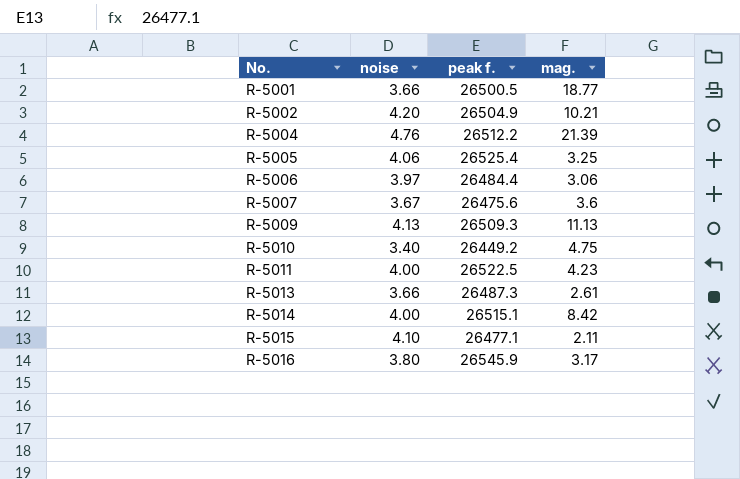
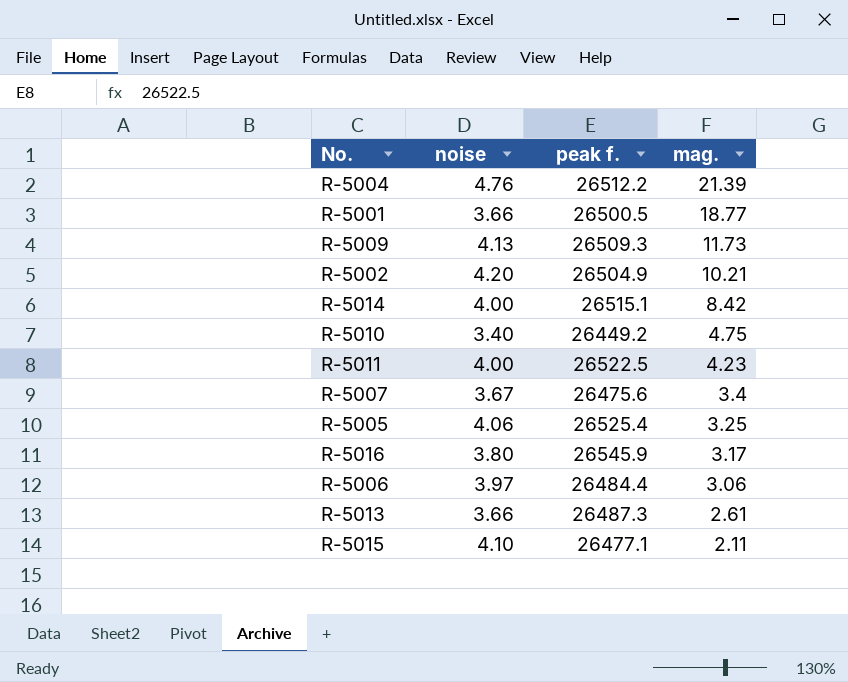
row order: No. ascending -> mag. descending
R-5009 | mag.: 11.13 -> 11.73
R-5007 | mag.: 3.6 -> 3.4

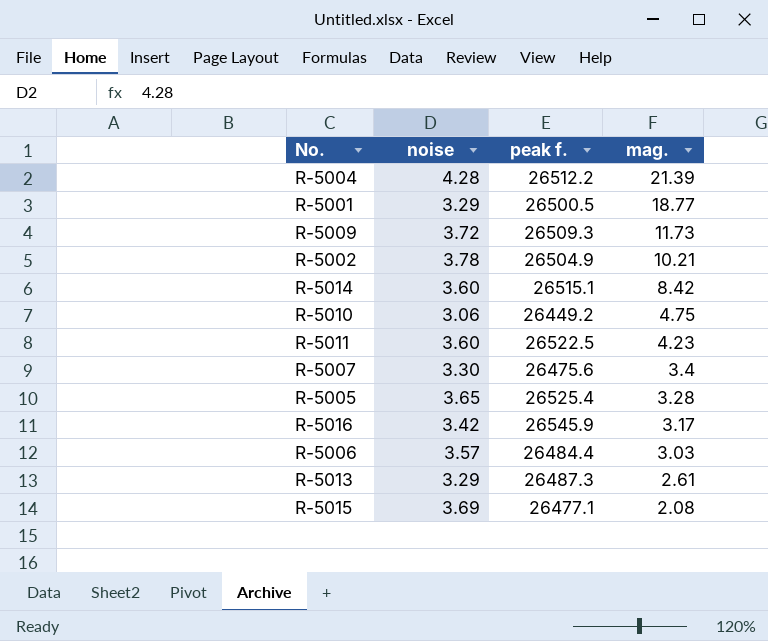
R-5004 | noise: 4.76 -> 4.28
R-5001 | noise: 3.66 -> 3.29
R-5009 | noise: 4.13 -> 3.72
R-5002 | noise: 4.20 -> 3.78
R-5014 | noise: 4.00 -> 3.60
R-5010 | noise: 3.40 -> 3.06
R-5011 | noise: 4.00 -> 3.60
R-5007 | noise: 3.67 -> 3.30
R-5005 | noise: 4.06 -> 3.65
R-5005 | mag.: 3.25 -> 3.28
R-5016 | noise: 3.80 -> 3.42
R-5006 | noise: 3.97 -> 3.57
R-5006 | mag.: 3.06 -> 3.03
R-5013 | noise: 3.66 -> 3.29
R-5015 | noise: 4.10 -> 3.69
R-5015 | mag.: 2.11 -> 2.08

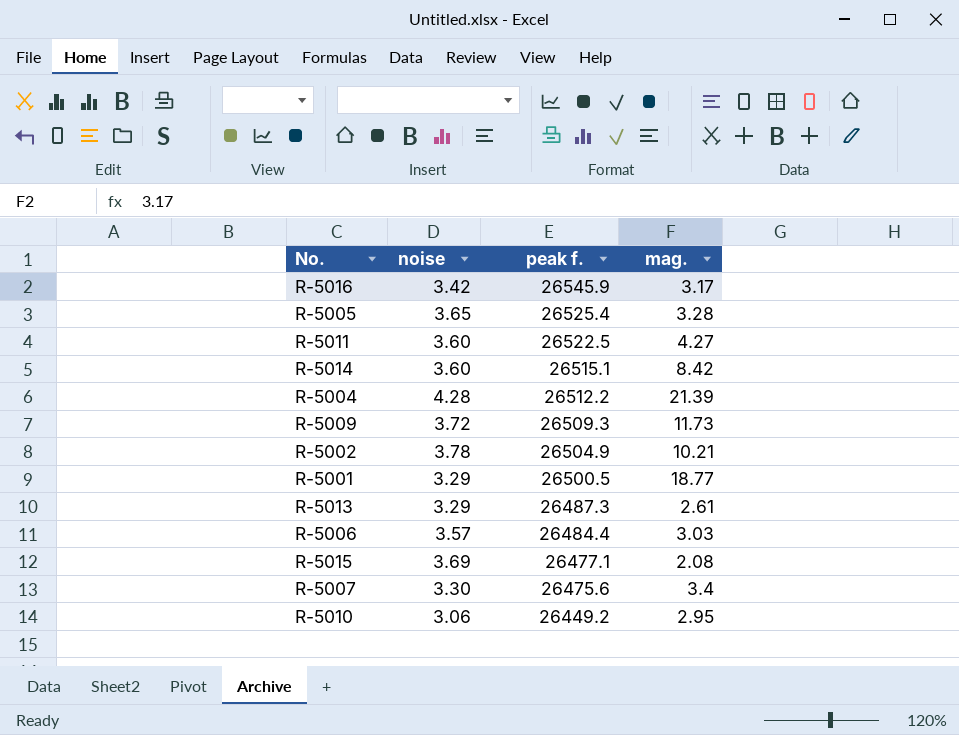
row order: mag. descending -> peak f. descending
R-5011 | mag.: 4.23 -> 4.27
R-5010 | mag.: 4.75 -> 2.95

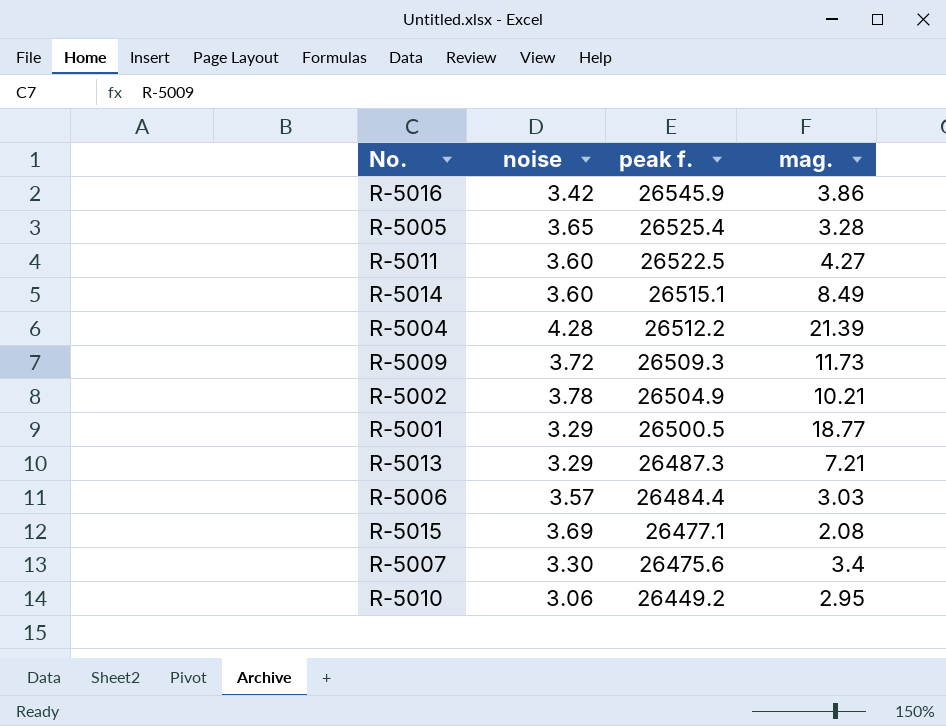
R-5016 | mag.: 3.17 -> 3.86
R-5014 | mag.: 8.42 -> 8.49
R-5013 | mag.: 2.61 -> 7.21

